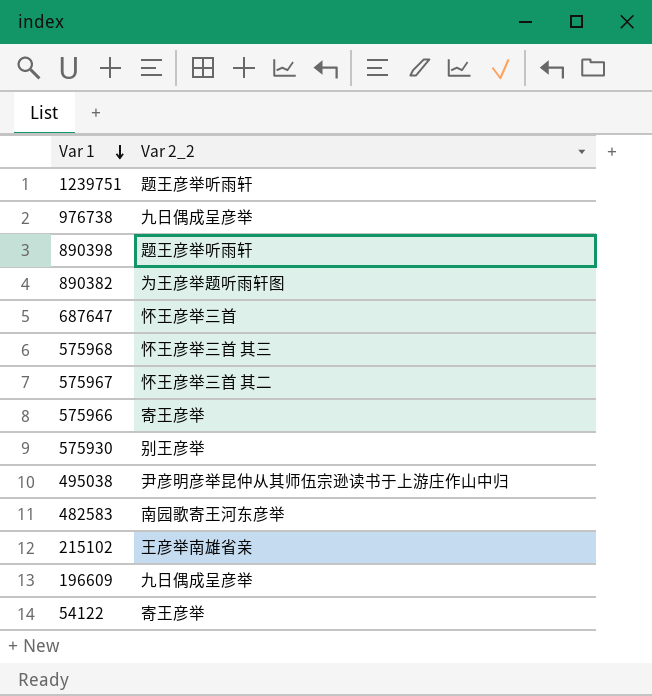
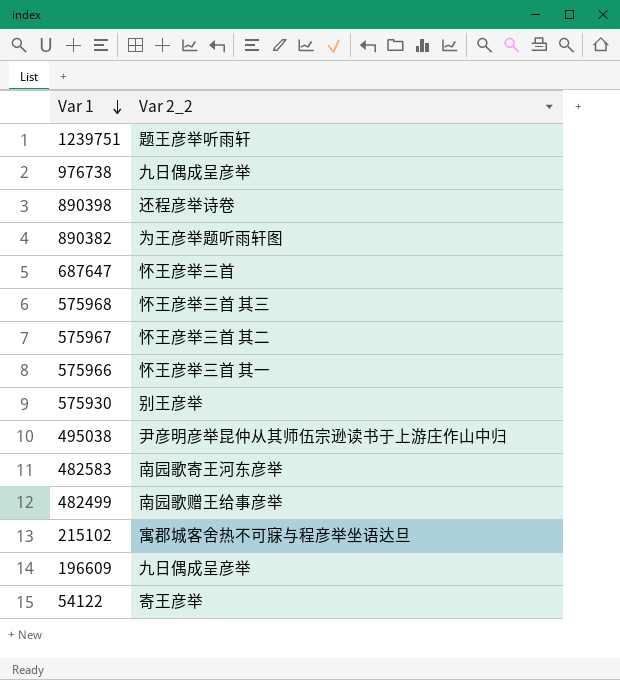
890398 | Var 2_2: 题王彦举听雨轩 -> 还程彦举诗卷
575966 | Var 2_2: 寄王彦举 -> 怀王彦举三首 其一
row 482499: none -> 南园歌赠王给事彦举
215102 | Var 2_2: 王彦举南雄省亲 -> 寓郡城客舍热不可寐与程彦举坐语达旦

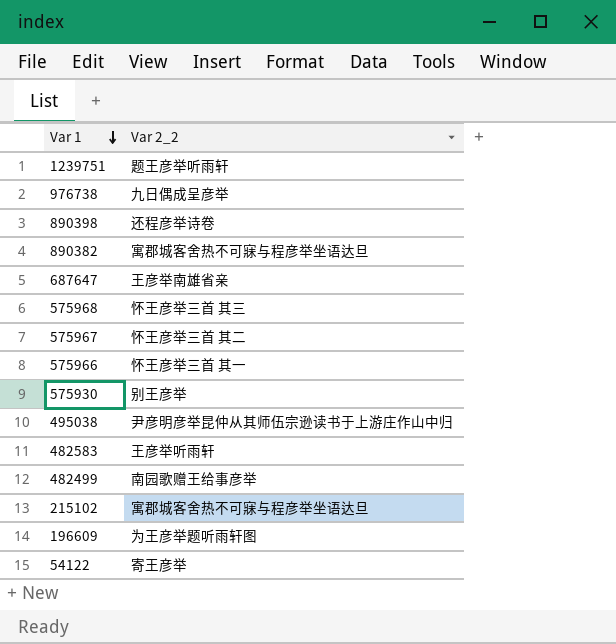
890382 | Var 2_2: 为王彦举题听雨轩图 -> 寓郡城客舍热不可寐与程彦举坐语达旦
687647 | Var 2_2: 怀王彦举三首 -> 王彦举南雄省亲
482583 | Var 2_2: 南园歌寄王河东彦举 -> 王彦举听雨轩
196609 | Var 2_2: 九日偶成呈彦举 -> 为王彦举题听雨轩图

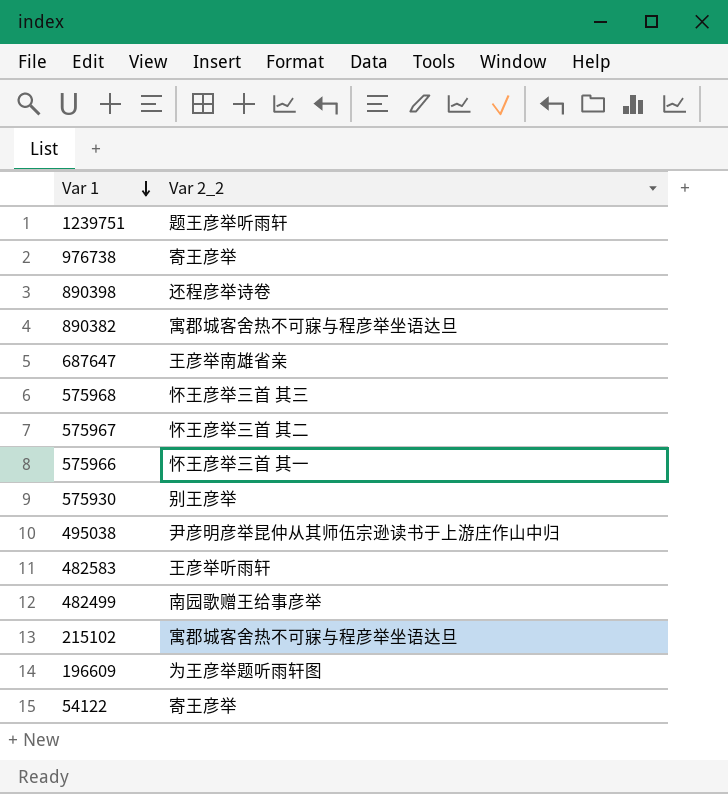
976738 | Var 2_2: 九日偶成呈彦举 -> 寄王彦举

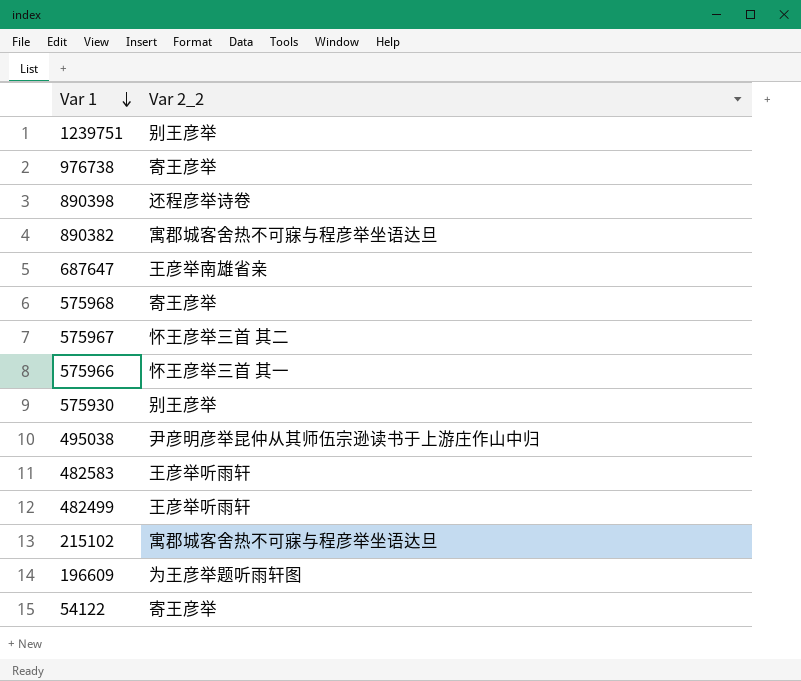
1239751 | Var 2_2: 题王彦举听雨轩 -> 别王彦举
575968 | Var 2_2: 怀王彦举三首 其三 -> 寄王彦举
482499 | Var 2_2: 南园歌赠王给事彦举 -> 王彦举听雨轩

